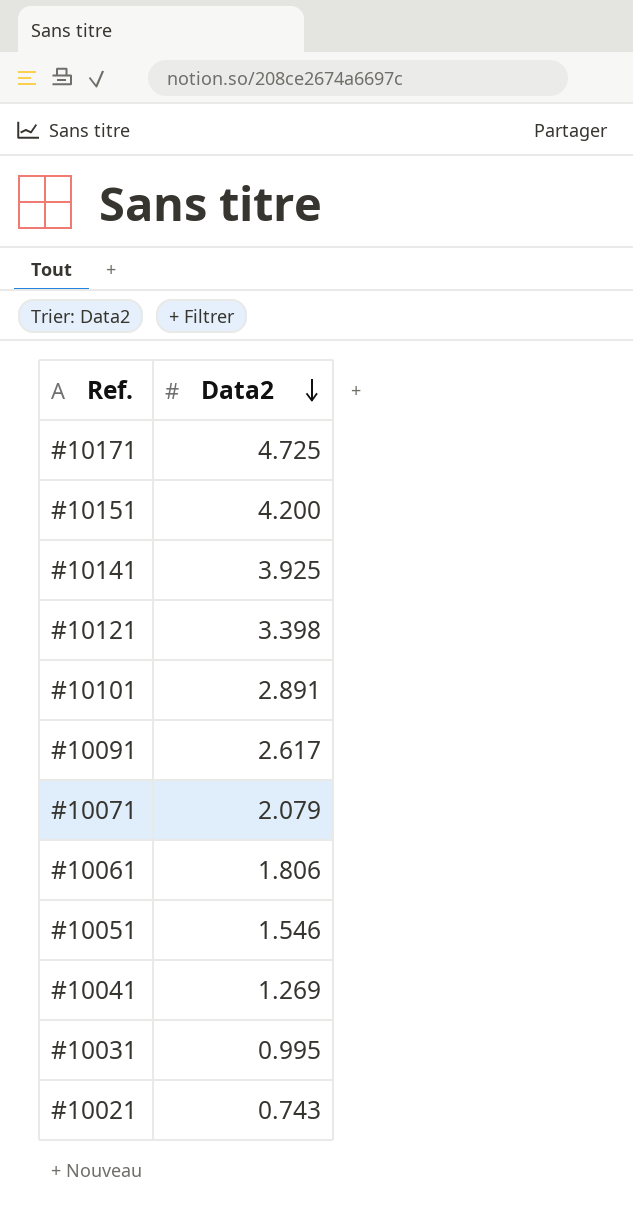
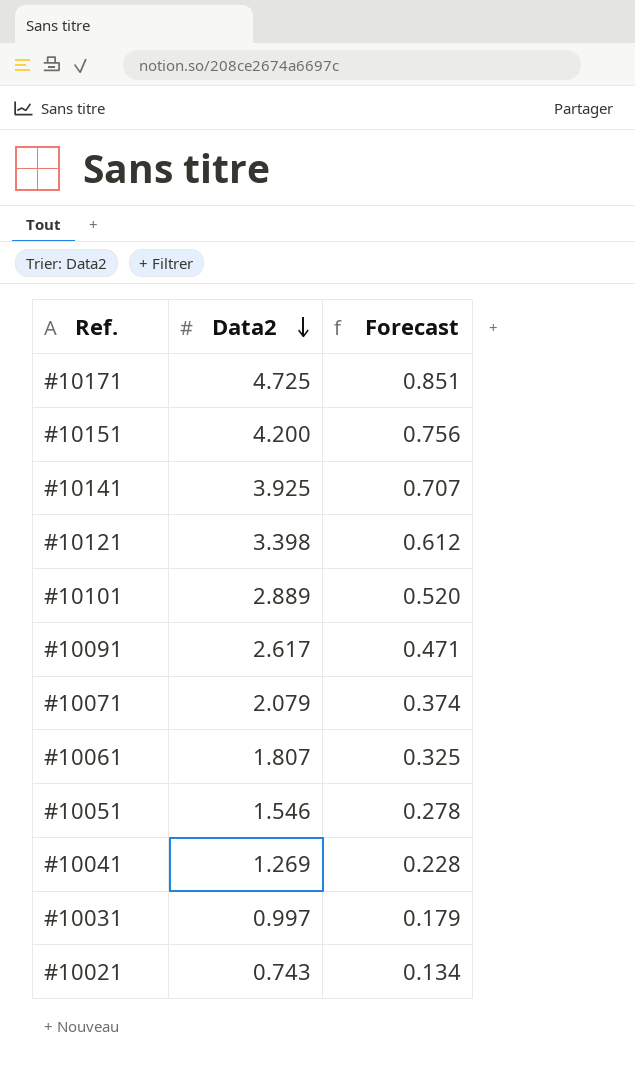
column Forecast | formula: none -> [Data2] * 0.18
#10101 | Data2: 2.891 -> 2.889
#10061 | Data2: 1.806 -> 1.807
#10031 | Data2: 0.995 -> 0.997

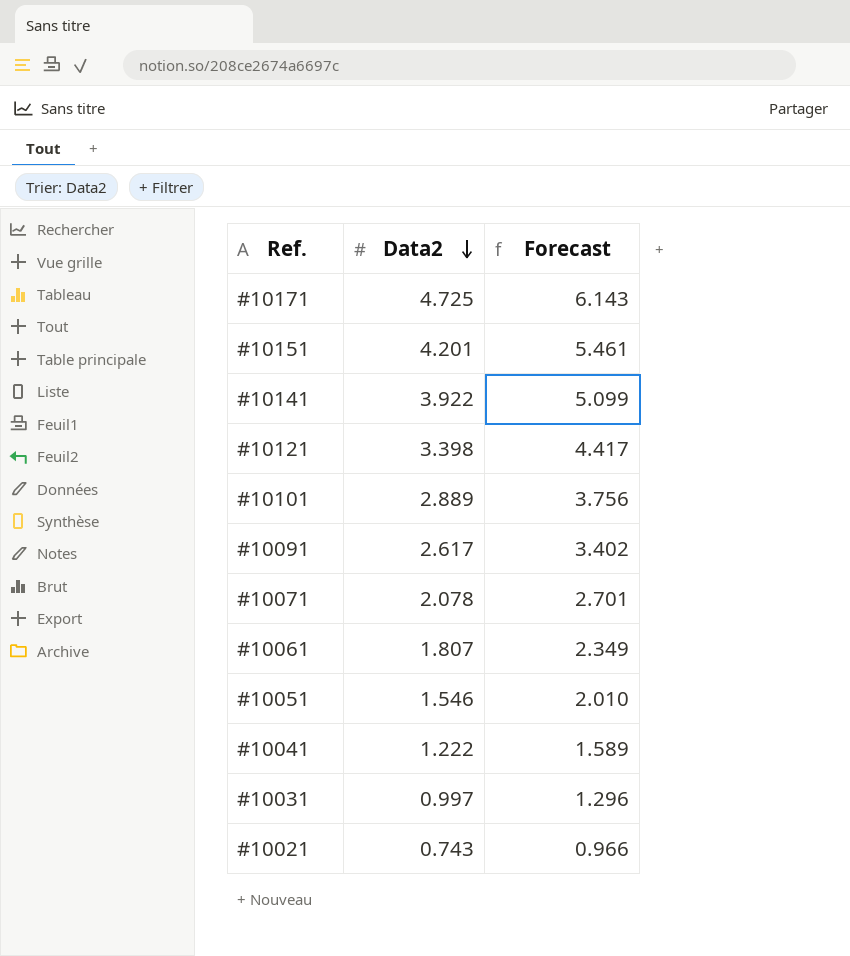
column Forecast | formula: [Data2] * 0.18 -> [Data2] * 1.3
#10151 | Data2: 4.200 -> 4.201
#10141 | Data2: 3.925 -> 3.922
#10071 | Data2: 2.079 -> 2.078
#10041 | Data2: 1.269 -> 1.222

